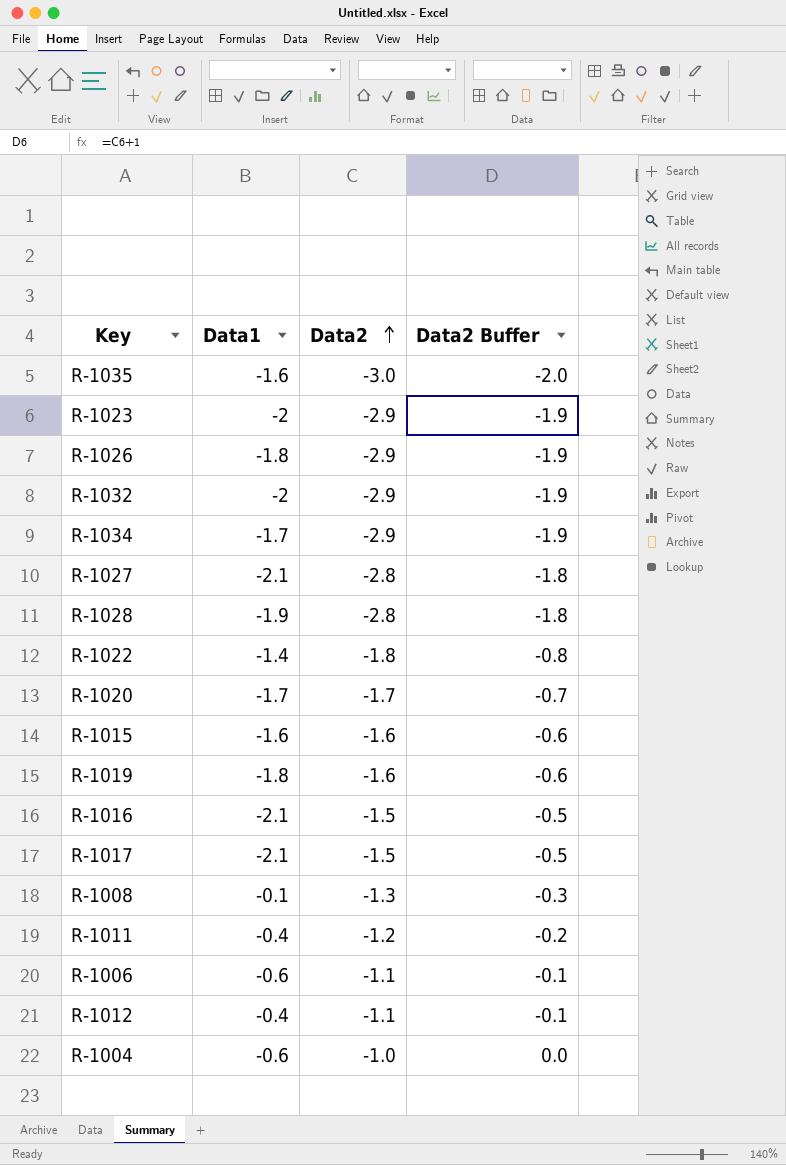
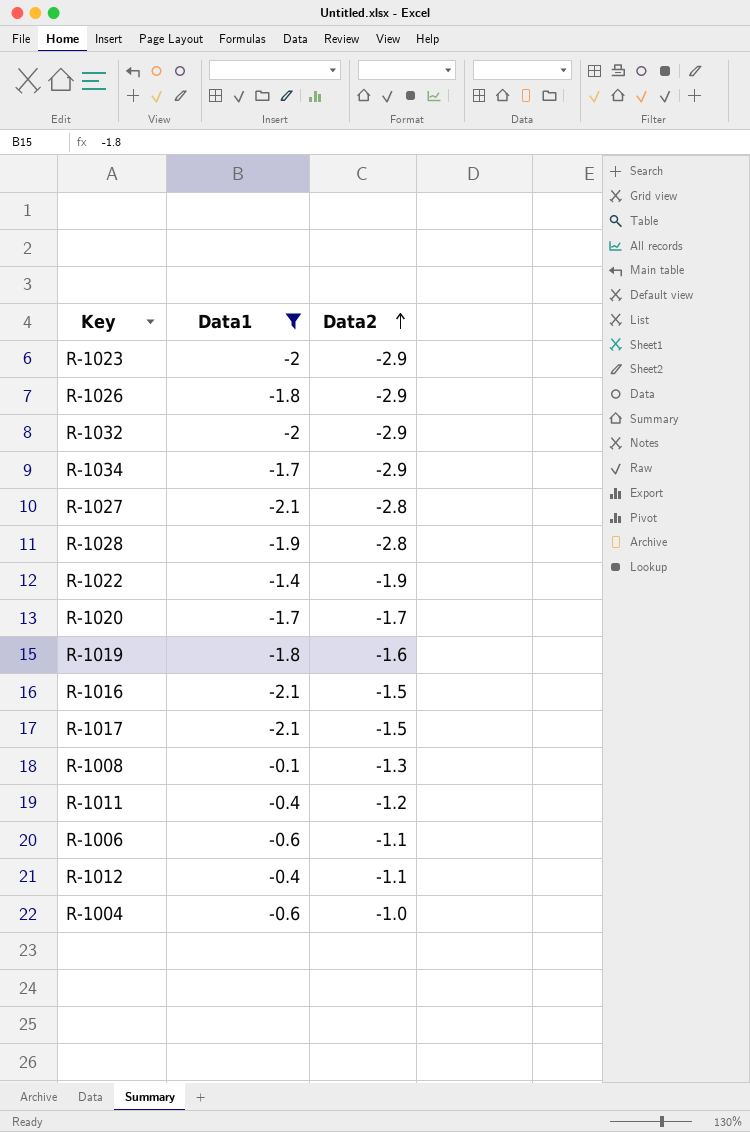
filter: none -> Data1 != -1.6
column Data2 Buffer | formula: [Data2] + 1 -> none
R-1022 | Data2: -1.8 -> -1.9

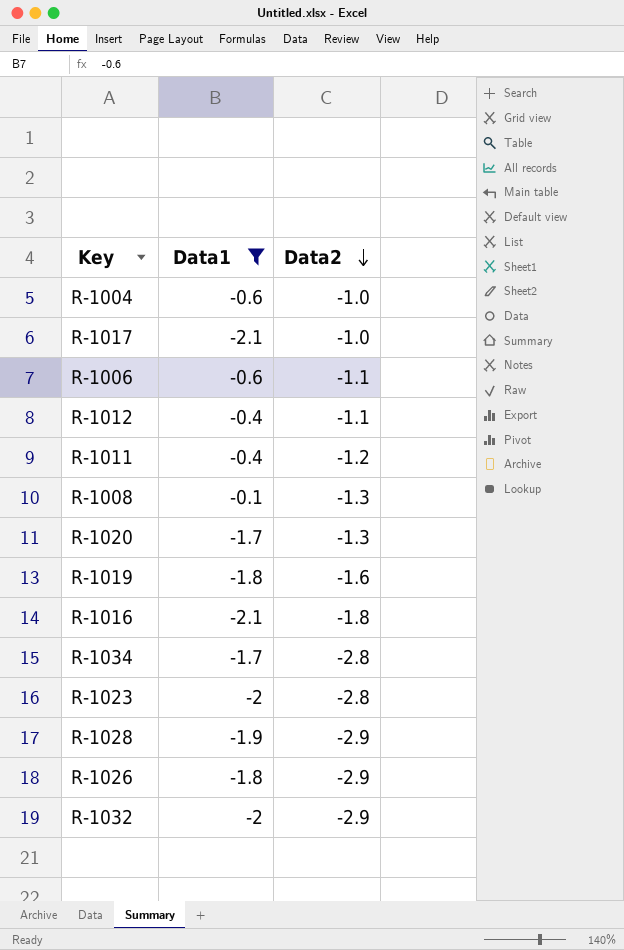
row order: Data2 ascending -> Data2 descending
row R-1027: -2.1 | -2.8 -> none
row R-1022: -1.4 | -1.9 -> none
R-1017 | Data2: -1.5 -> -1.0
R-1020 | Data2: -1.7 -> -1.3
R-1016 | Data2: -1.5 -> -1.8
R-1034 | Data2: -2.9 -> -2.8
R-1023 | Data2: -2.9 -> -2.8
R-1028 | Data2: -2.8 -> -2.9

